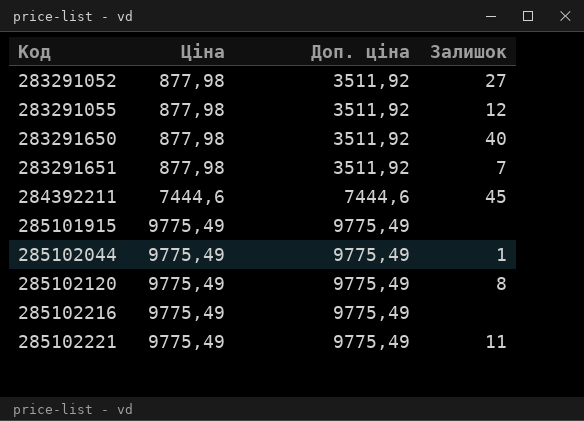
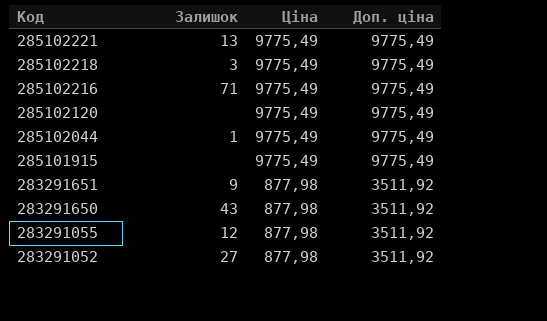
row order: Код ascending -> Код descending
column Залишок | position: 4 -> 2
row 284392211: 7444,6 | 7444,6 | 45 -> none
285102221 | Залишок: 11 -> 13
row 285102218: none -> 3 | 9775,49 | 9775,49
285102216 | Залишок: none -> 71
285102120 | Залишок: 8 -> none
283291651 | Залишок: 7 -> 9
283291650 | Залишок: 40 -> 43

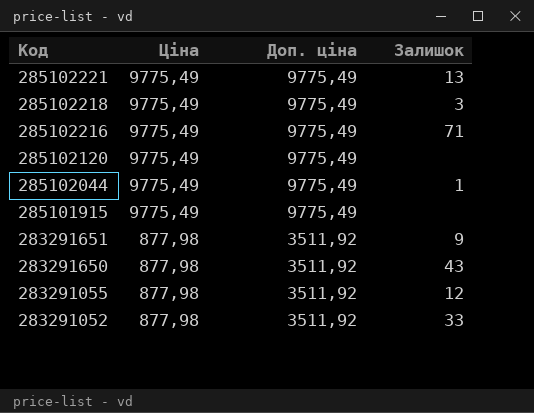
column Залишок | position: 2 -> 4
283291052 | Залишок: 27 -> 33

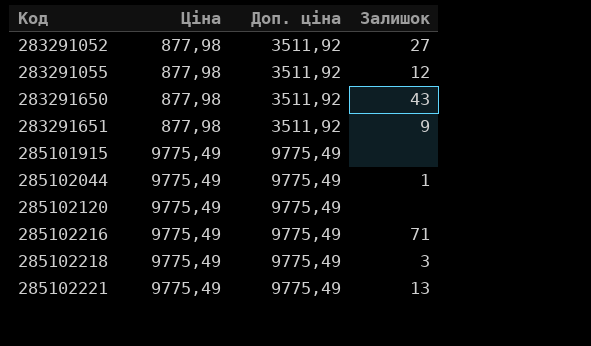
row order: Код descending -> Код ascending
283291052 | Залишок: 33 -> 27

